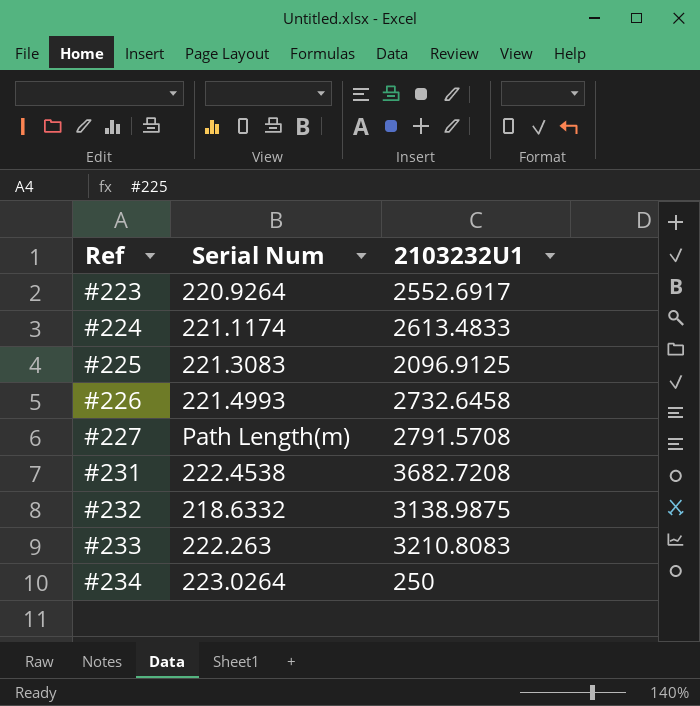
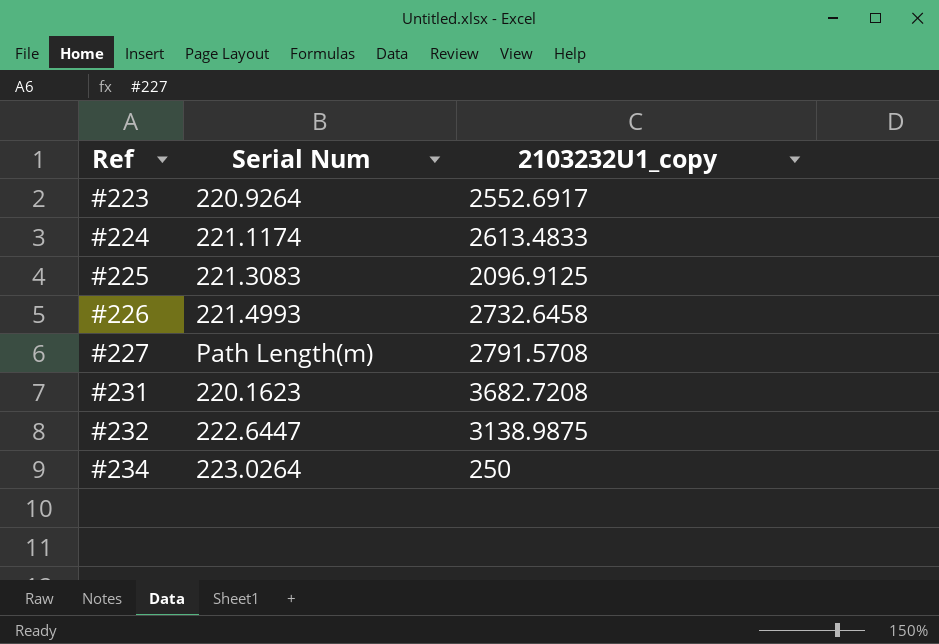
column name: 2103232U1 -> 2103232U1_copy
row #233: 222.263 | 3210.8083 -> none
#231 | Serial Num: 222.4538 -> 220.1623
#232 | Serial Num: 218.6332 -> 222.6447

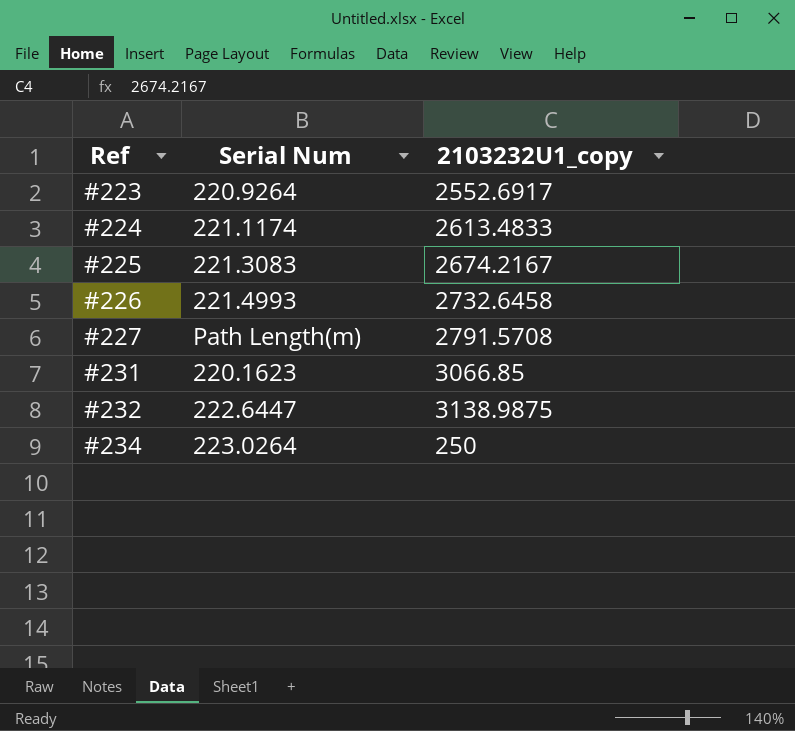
#225 | 2103232U1_copy: 2096.9125 -> 2674.2167
#231 | 2103232U1_copy: 3682.7208 -> 3066.85

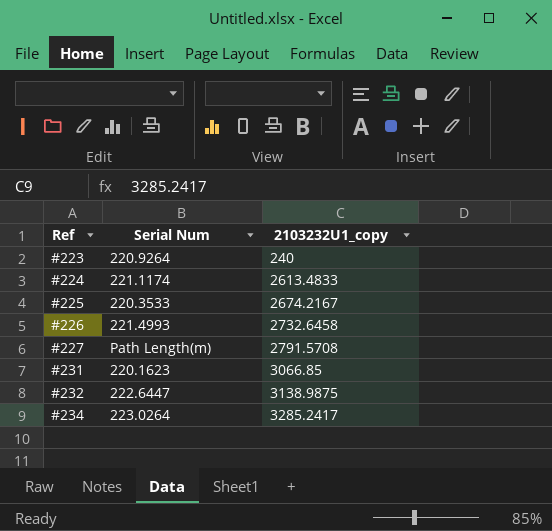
#223 | 2103232U1_copy: 2552.6917 -> 240
#225 | Serial Num: 221.3083 -> 220.3533
#234 | 2103232U1_copy: 250 -> 3285.2417

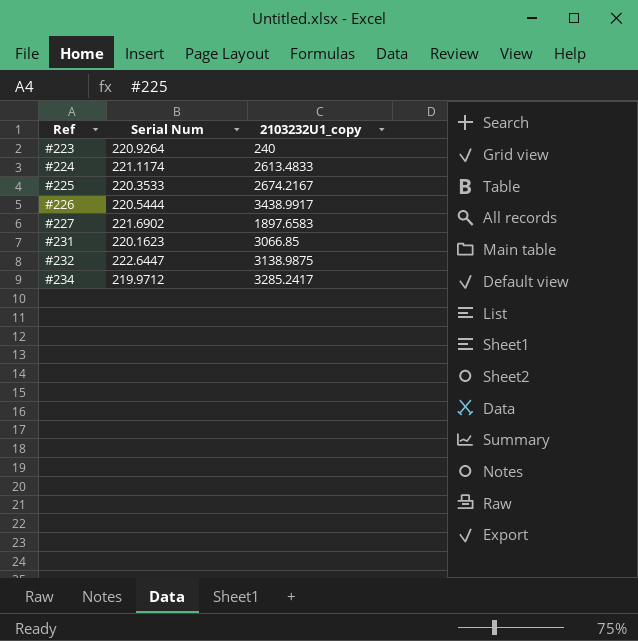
#226 | Serial Num: 221.4993 -> 220.5444
#226 | 2103232U1_copy: 2732.6458 -> 3438.9917
#227 | Serial Num: Path Length(m) -> 221.6902
#227 | 2103232U1_copy: 2791.5708 -> 1897.6583
#234 | Serial Num: 223.0264 -> 219.9712

